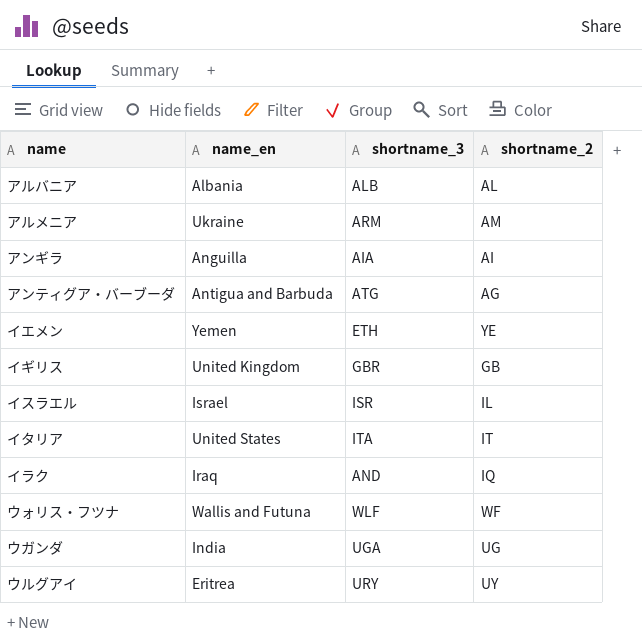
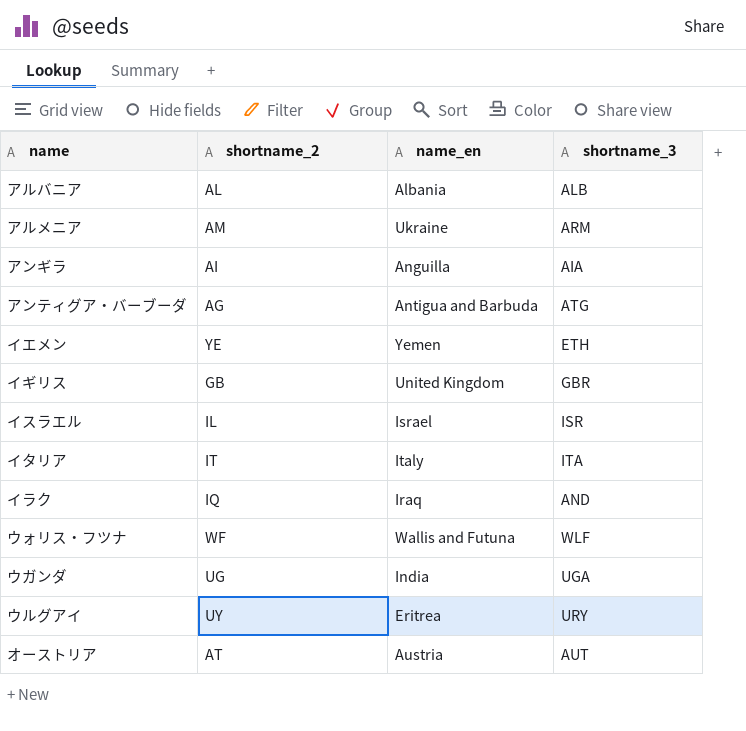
column shortname_2 | position: 4 -> 2
イタリア | name_en: United States -> Italy
row オーストリア: none -> AT | Austria | AUT

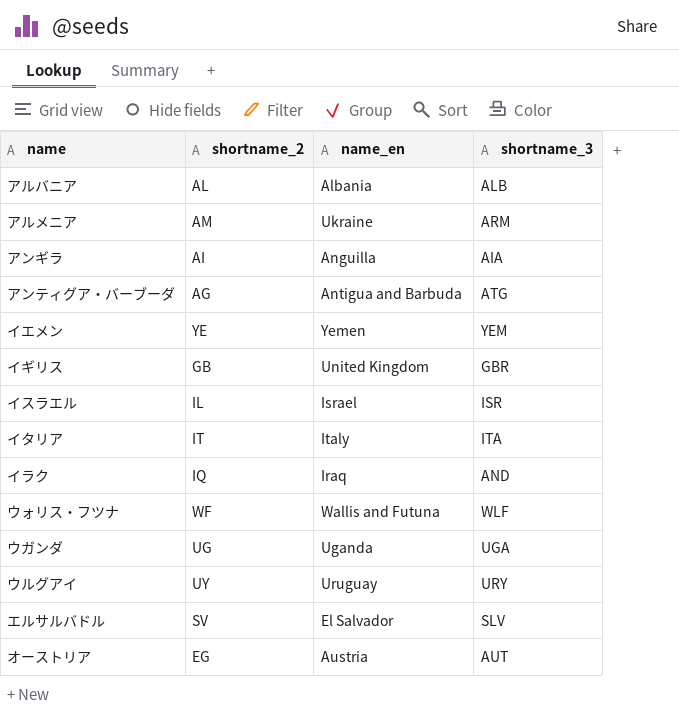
イエメン | shortname_3: ETH -> YEM
ウガンダ | name_en: India -> Uganda
ウルグアイ | name_en: Eritrea -> Uruguay
row エルサルバドル: none -> SV | El Salvador | SLV
オーストリア | shortname_2: AT -> EG

